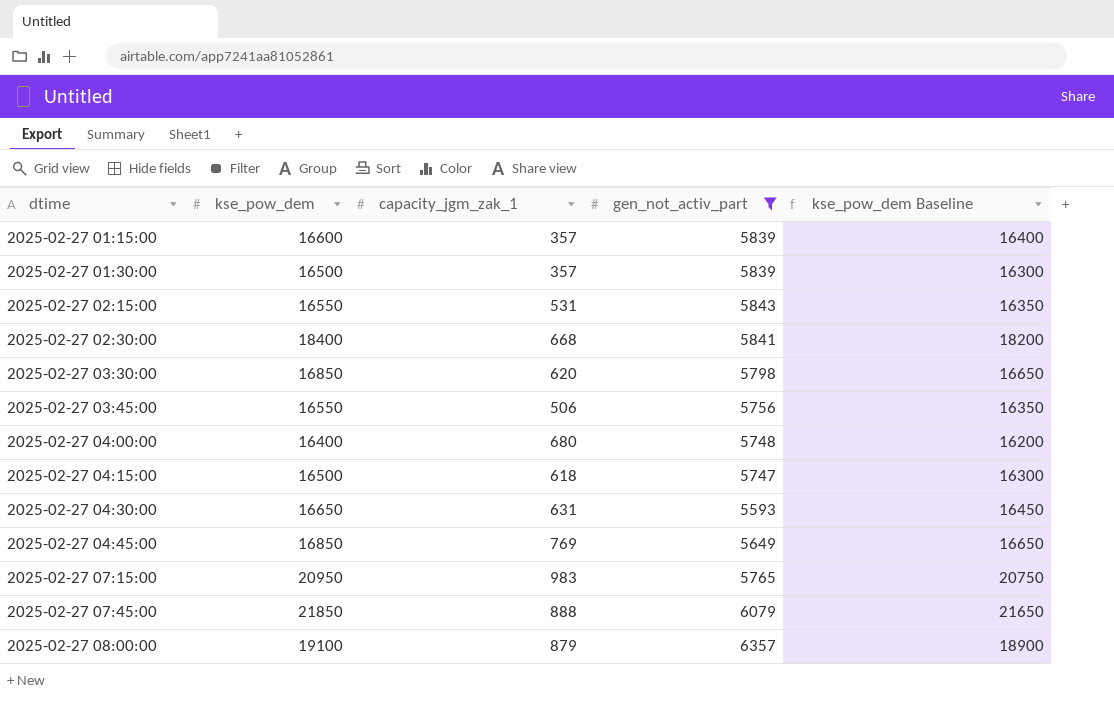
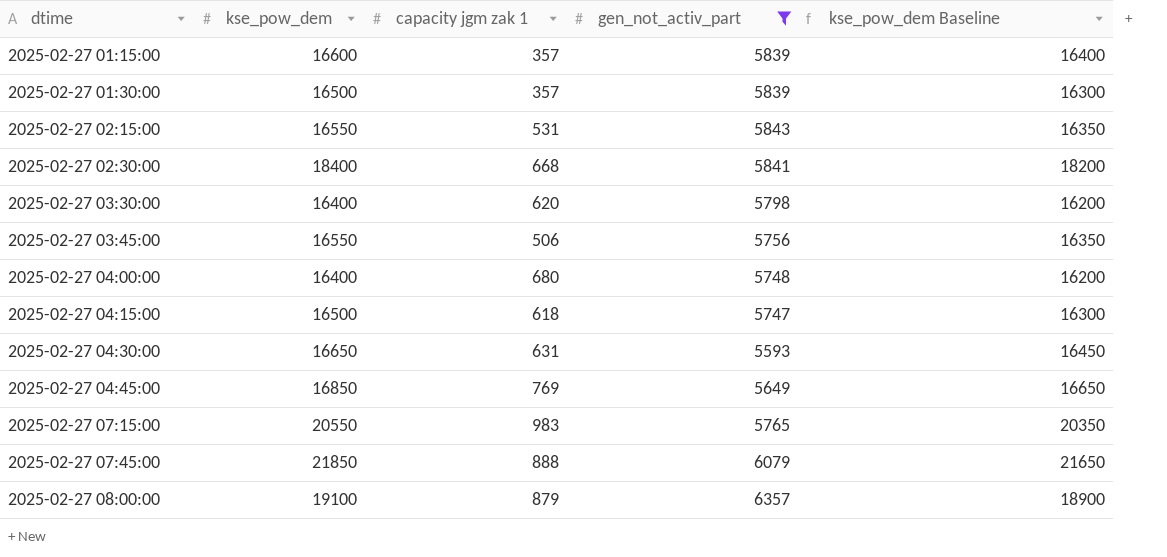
column name: capacity_jgm_zak_1 -> capacity jgm zak 1
2025-02-27 03:30:00 | kse_pow_dem: 16850 -> 16400
2025-02-27 03:30:00 | kse_pow_dem Baseline: 16650 -> 16200
2025-02-27 07:15:00 | kse_pow_dem: 20950 -> 20550
2025-02-27 07:15:00 | kse_pow_dem Baseline: 20750 -> 20350

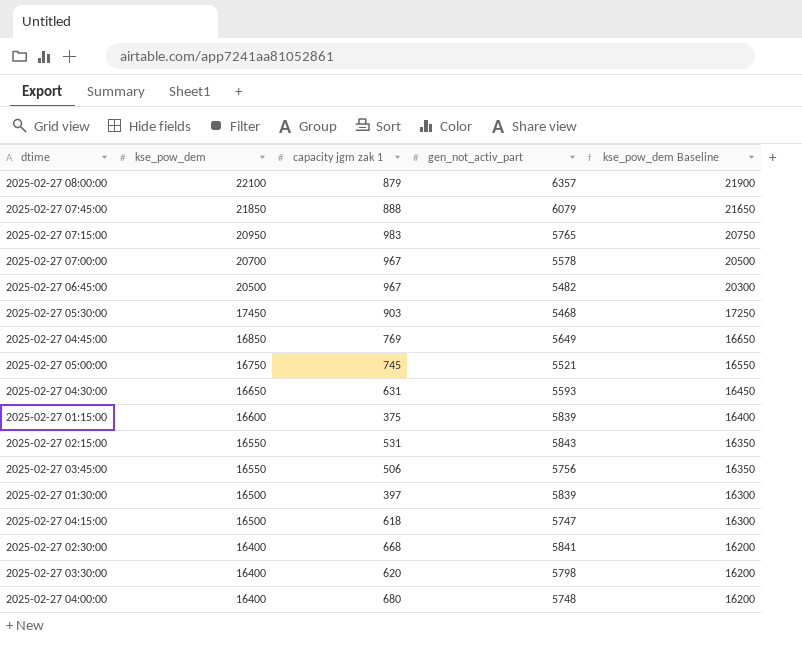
filter: gen_not_activ_part >= 5593 -> none
row order: dtime ascending -> kse_pow_dem descending
2025-02-27 08:00:00 | kse_pow_dem: 19100 -> 22100
2025-02-27 08:00:00 | kse_pow_dem Baseline: 18900 -> 21900
2025-02-27 07:15:00 | kse_pow_dem: 20550 -> 20950
2025-02-27 07:15:00 | kse_pow_dem Baseline: 20350 -> 20750
2025-02-27 01:15:00 | capacity jgm zak 1: 357 -> 375
2025-02-27 01:30:00 | capacity jgm zak 1: 357 -> 397
2025-02-27 02:30:00 | kse_pow_dem: 18400 -> 16400
2025-02-27 02:30:00 | kse_pow_dem Baseline: 18200 -> 16200

